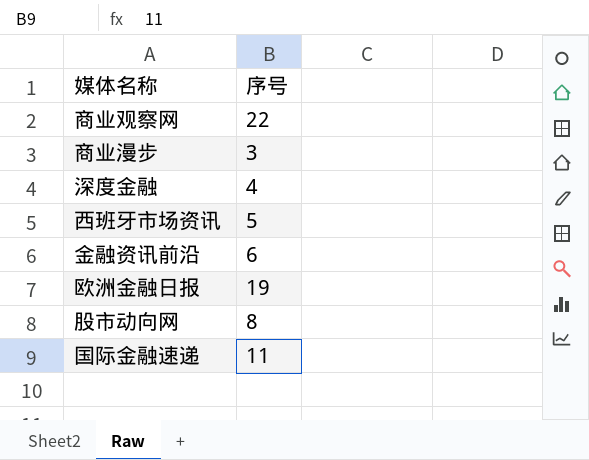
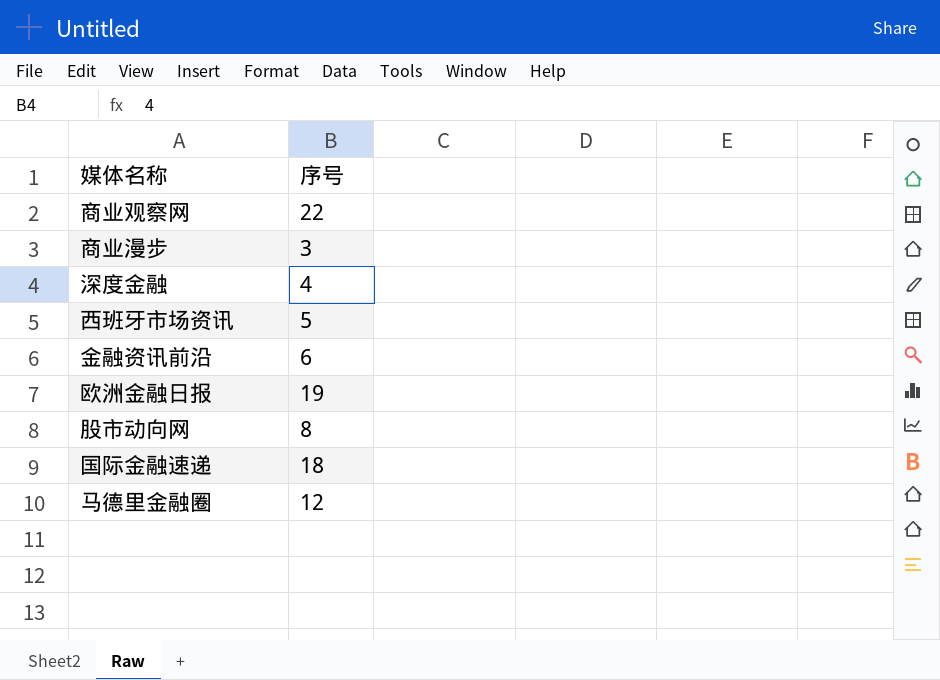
国际金融速递 | 序号: 11 -> 18
row 马德里金融圈: none -> 12

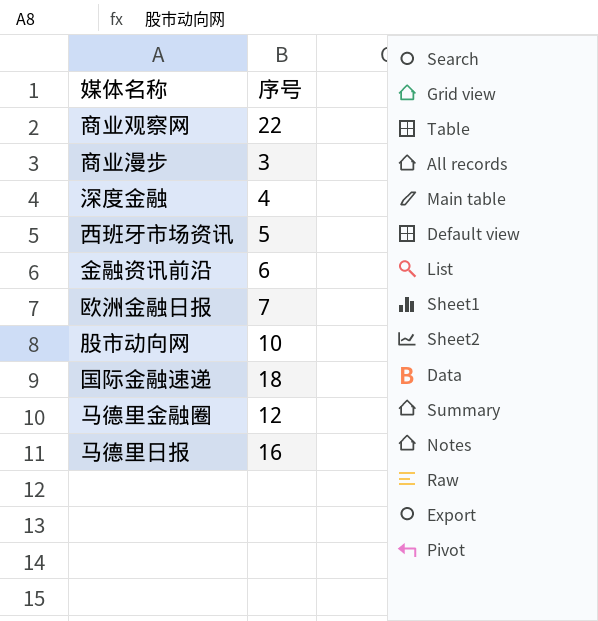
欧洲金融日报 | 序号: 19 -> 7
股市动向网 | 序号: 8 -> 10
row 马德里日报: none -> 16

